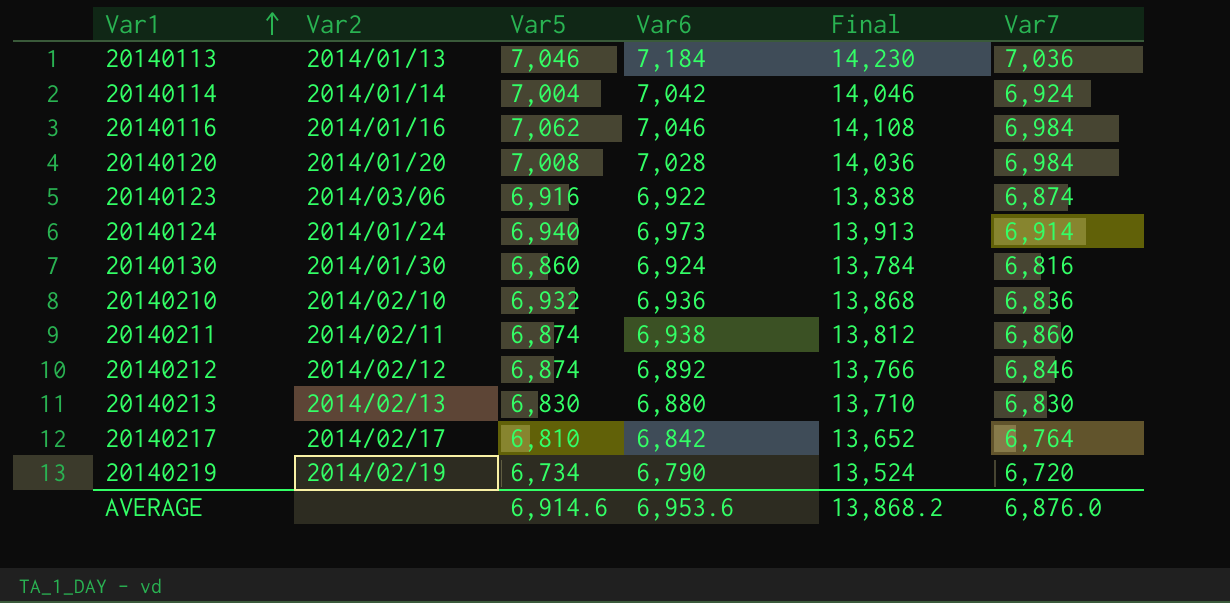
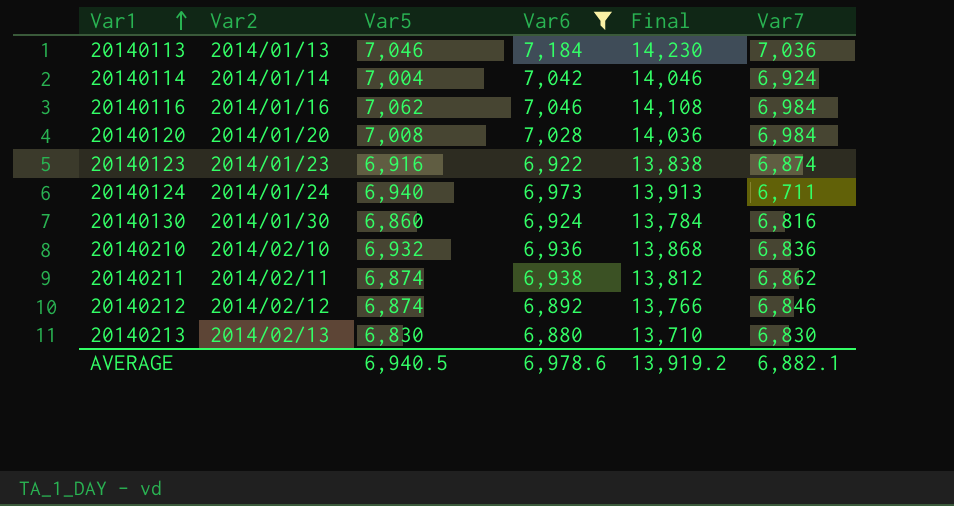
filter: none -> Var6 >= 6,880
20140123 | Var2: 2014/03/06 -> 2014/01/23
20140124 | Var7: 6,914 -> 6,711
20140211 | Var7: 6,860 -> 6,862
AVERAGE | Var5: 6,914.6 -> 6,940.5
AVERAGE | Var6: 6,953.6 -> 6,978.6
AVERAGE | Final: 13,868.2 -> 13,919.2
AVERAGE | Var7: 6,876.0 -> 6,882.1

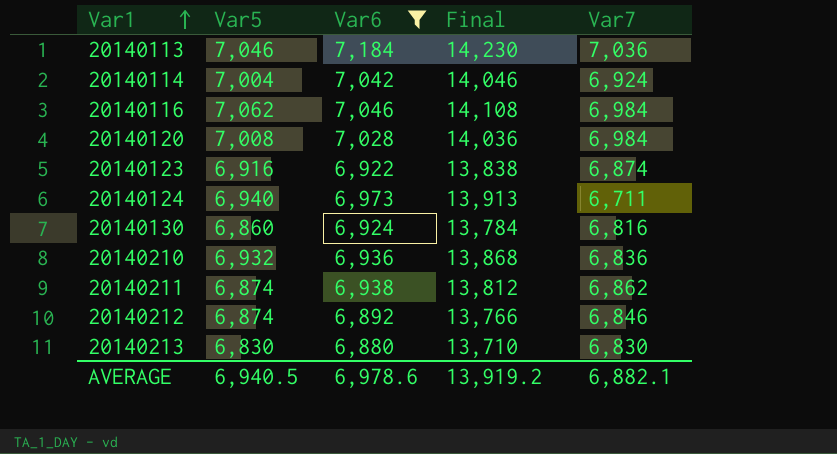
column Var2 | position: 2 -> none

